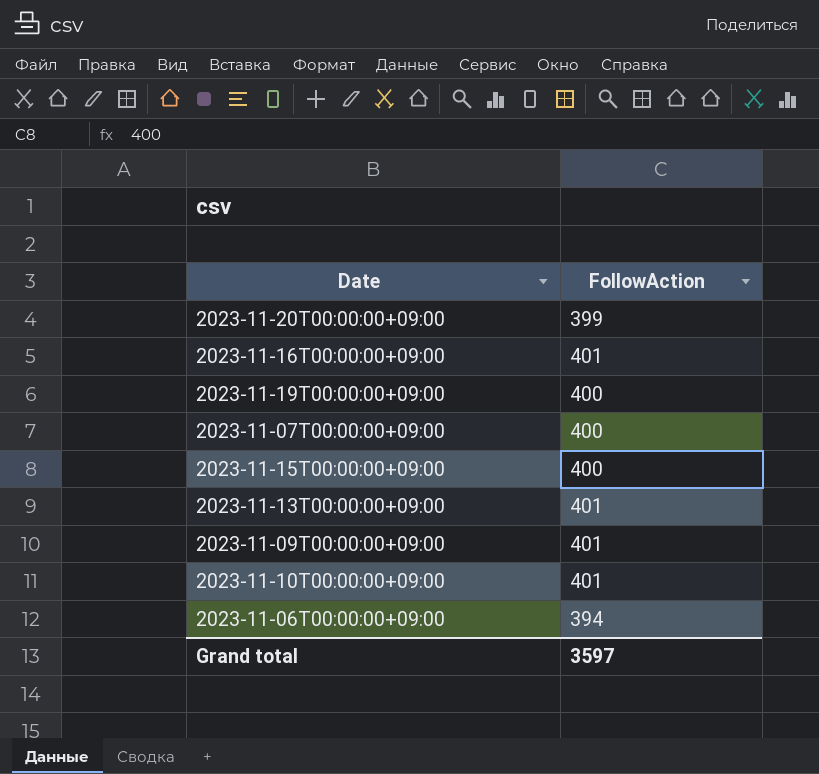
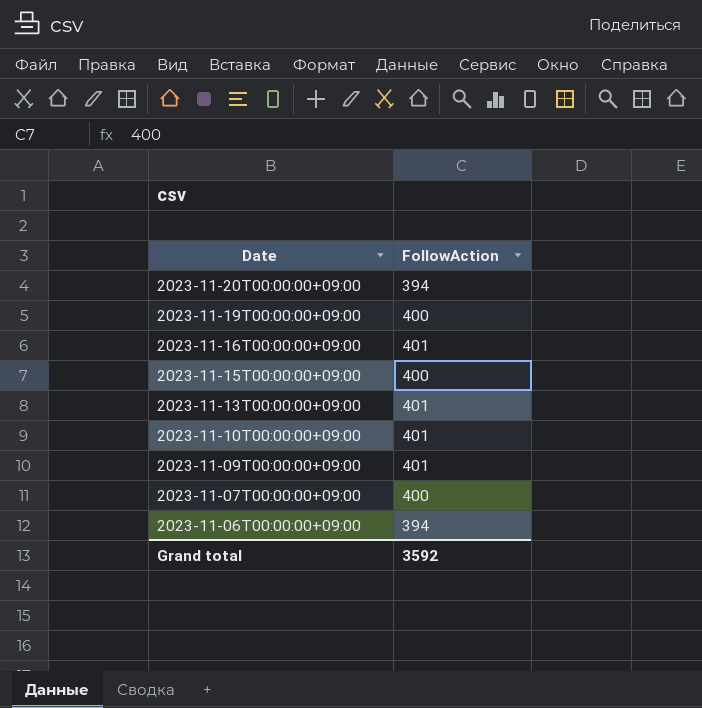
row order: none -> Date descending
2023-11-20T00:00:00+09:00 | FollowAction: 399 -> 394
Grand total | FollowAction: 3597 -> 3592

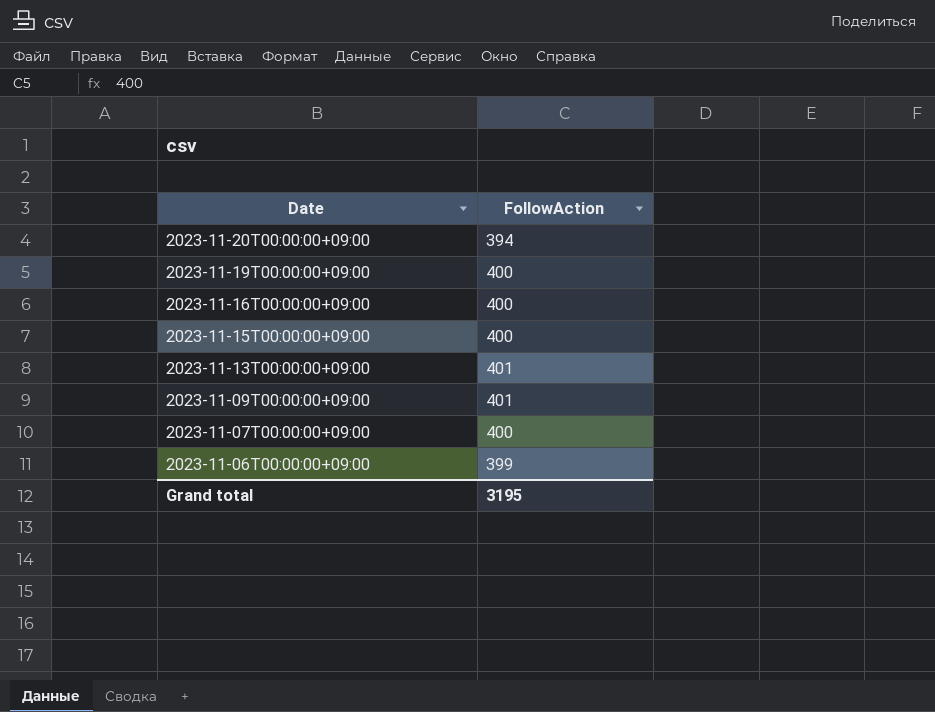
row 2023-11-10T00:00:00+09:00: 401 -> none
2023-11-16T00:00:00+09:00 | FollowAction: 401 -> 400
2023-11-06T00:00:00+09:00 | FollowAction: 394 -> 399
Grand total | FollowAction: 3592 -> 3195

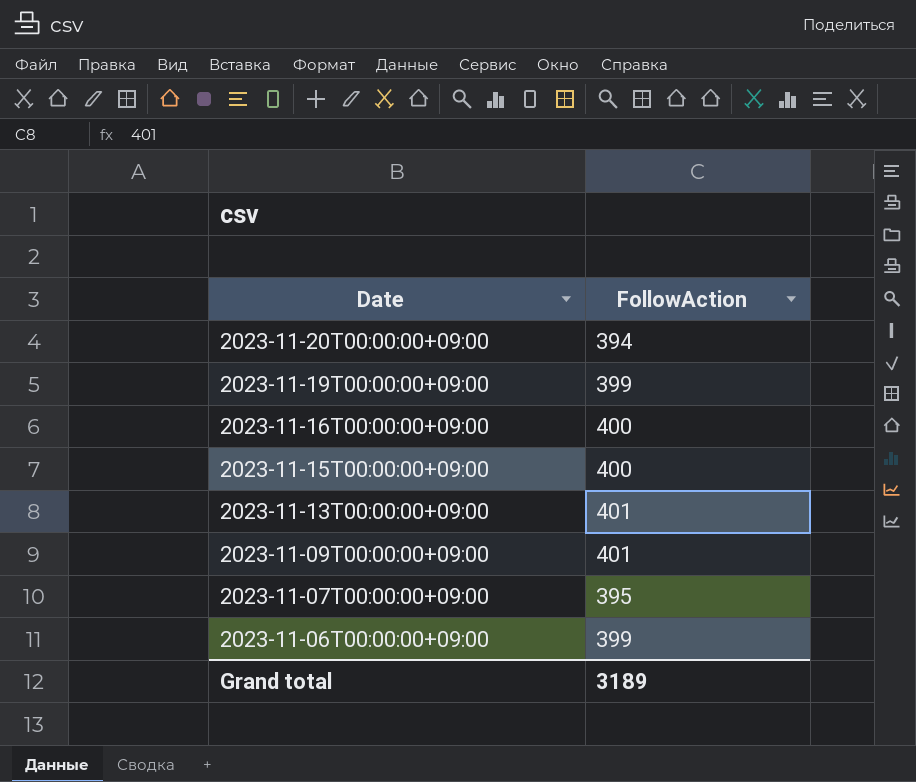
2023-11-19T00:00:00+09:00 | FollowAction: 400 -> 399
2023-11-07T00:00:00+09:00 | FollowAction: 400 -> 395
Grand total | FollowAction: 3195 -> 3189

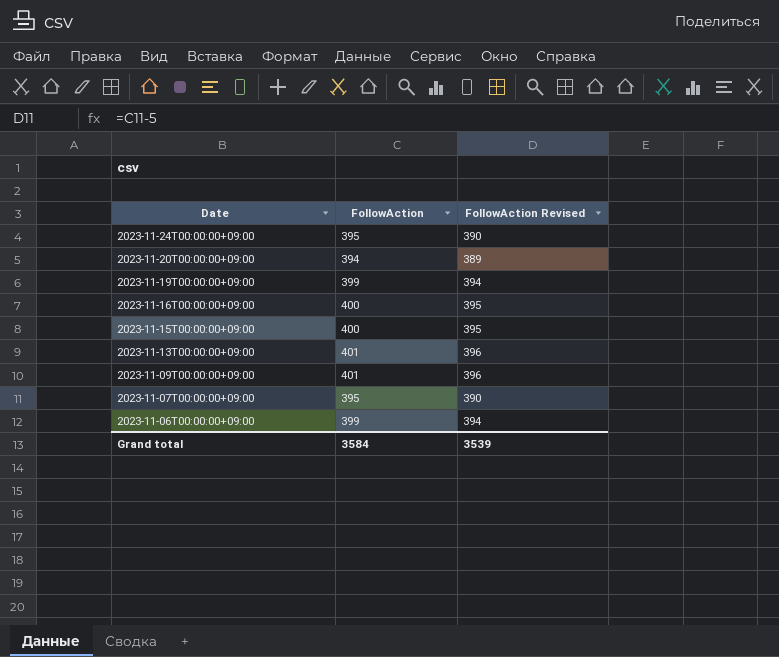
column FollowAction Revised | formula: none -> [FollowAction] - 5
row 2023-11-24T00:00:00+09:00: none -> 395 | 390
Grand total | FollowAction: 3189 -> 3584

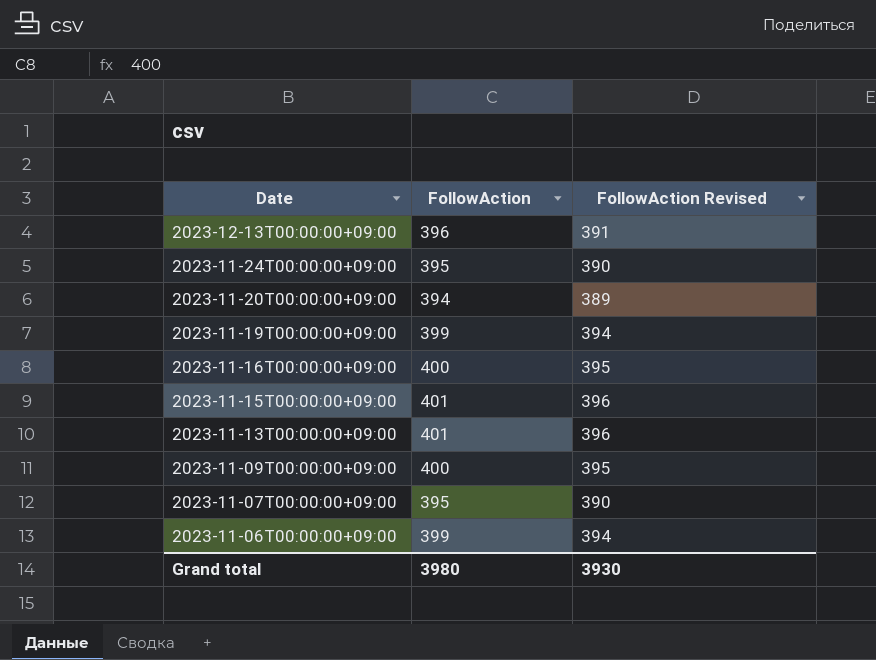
row 2023-12-13T00:00:00+09:00: none -> 396 | 391
2023-11-15T00:00:00+09:00 | FollowAction: 400 -> 401
2023-11-15T00:00:00+09:00 | FollowAction Revised: 395 -> 396
2023-11-09T00:00:00+09:00 | FollowAction: 401 -> 400
2023-11-09T00:00:00+09:00 | FollowAction Revised: 396 -> 395
Grand total | FollowAction: 3584 -> 3980
Grand total | FollowAction Revised: 3539 -> 3930

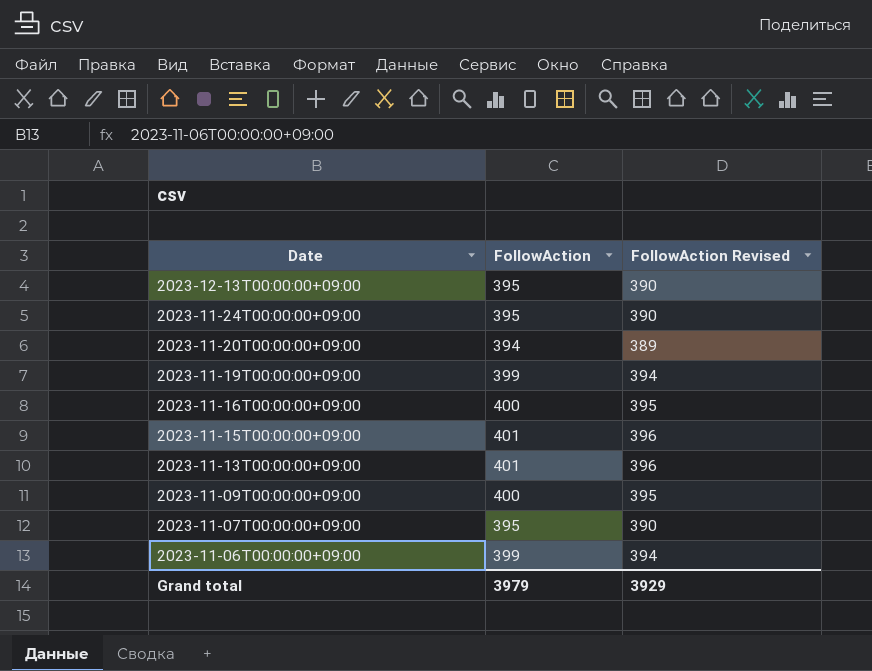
2023-12-13T00:00:00+09:00 | FollowAction: 396 -> 395
2023-12-13T00:00:00+09:00 | FollowAction Revised: 391 -> 390
Grand total | FollowAction: 3980 -> 3979
Grand total | FollowAction Revised: 3930 -> 3929

